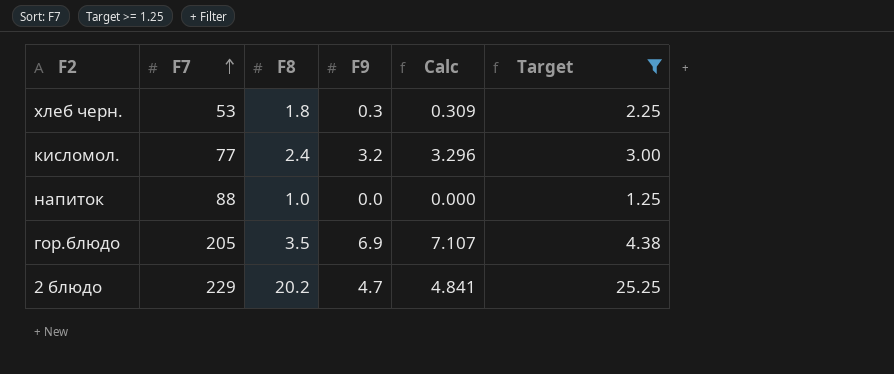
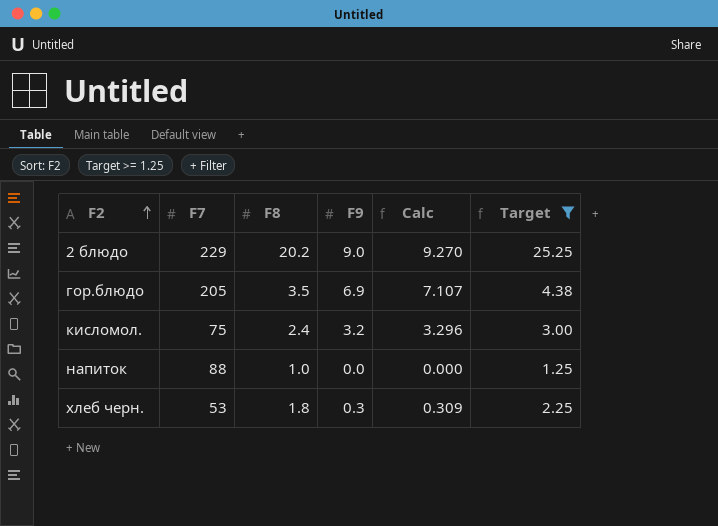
row order: F7 ascending -> F2 ascending
2 блюдо | F9: 4.7 -> 9.0
2 блюдо | Calc: 4.841 -> 9.270
кисломол. | F7: 77 -> 75

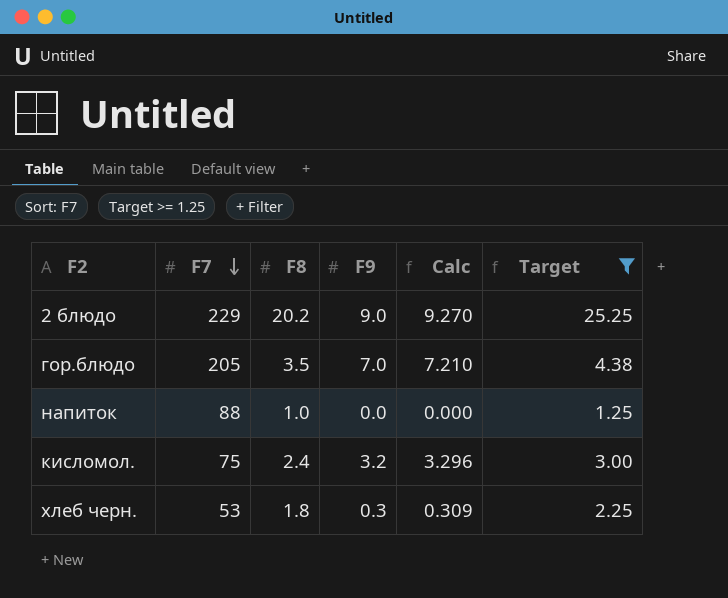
row order: F2 ascending -> F7 descending
гор.блюдо | F9: 6.9 -> 7.0
гор.блюдо | Calc: 7.107 -> 7.210

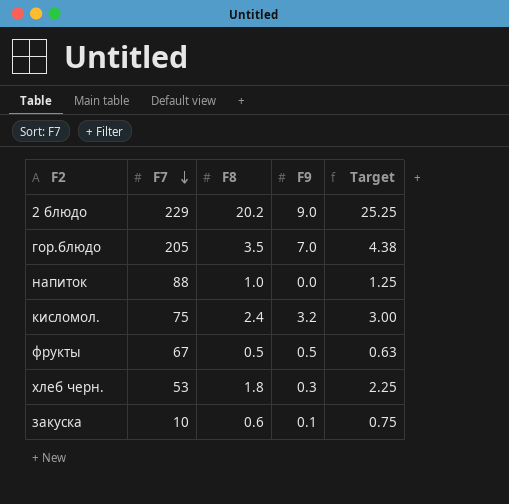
filter: Target >= 1.25 -> none
column Calc | formula: [F9] * 1.03 -> none

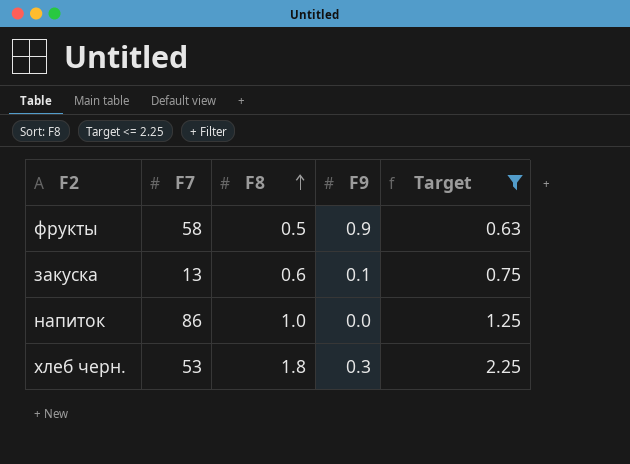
filter: none -> Target <= 2.25
row order: F7 descending -> F8 ascending
фрукты | F7: 67 -> 58
фрукты | F9: 0.5 -> 0.9
закуска | F7: 10 -> 13
напиток | F7: 88 -> 86

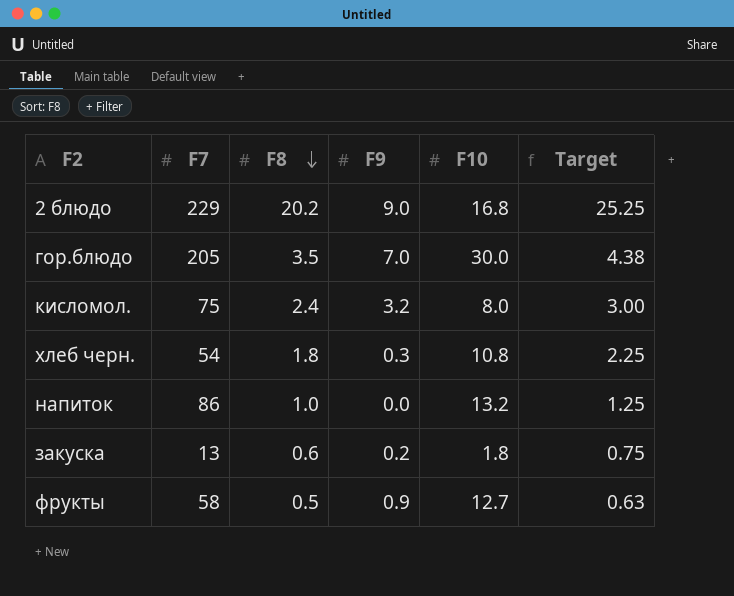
filter: Target <= 2.25 -> none
row order: F8 ascending -> F8 descending
column F10 | position: none -> 5
хлеб черн. | F7: 53 -> 54
закуска | F9: 0.1 -> 0.2

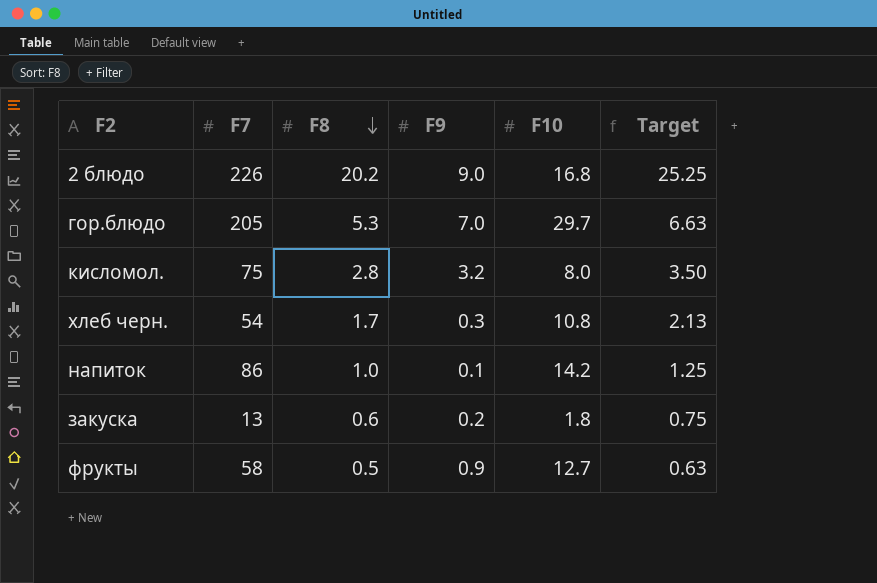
2 блюдо | F7: 229 -> 226
гор.блюдо | F8: 3.5 -> 5.3
гор.блюдо | F10: 30.0 -> 29.7
гор.блюдо | Target: 4.38 -> 6.63
кисломол. | F8: 2.4 -> 2.8
кисломол. | Target: 3.00 -> 3.50
хлеб черн. | F8: 1.8 -> 1.7
хлеб черн. | Target: 2.25 -> 2.13
напиток | F9: 0.0 -> 0.1
напиток | F10: 13.2 -> 14.2

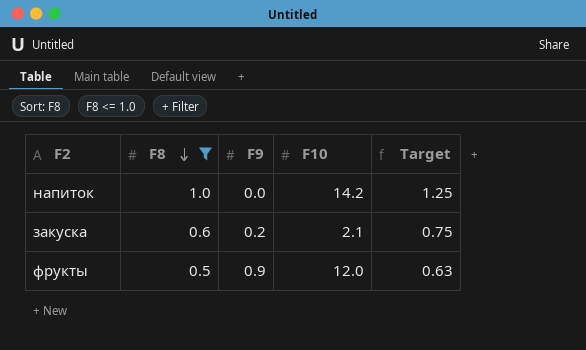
filter: none -> F8 <= 1.0
column F7 | position: 2 -> none
напиток | F9: 0.1 -> 0.0
закуска | F10: 1.8 -> 2.1
фрукты | F10: 12.7 -> 12.0

